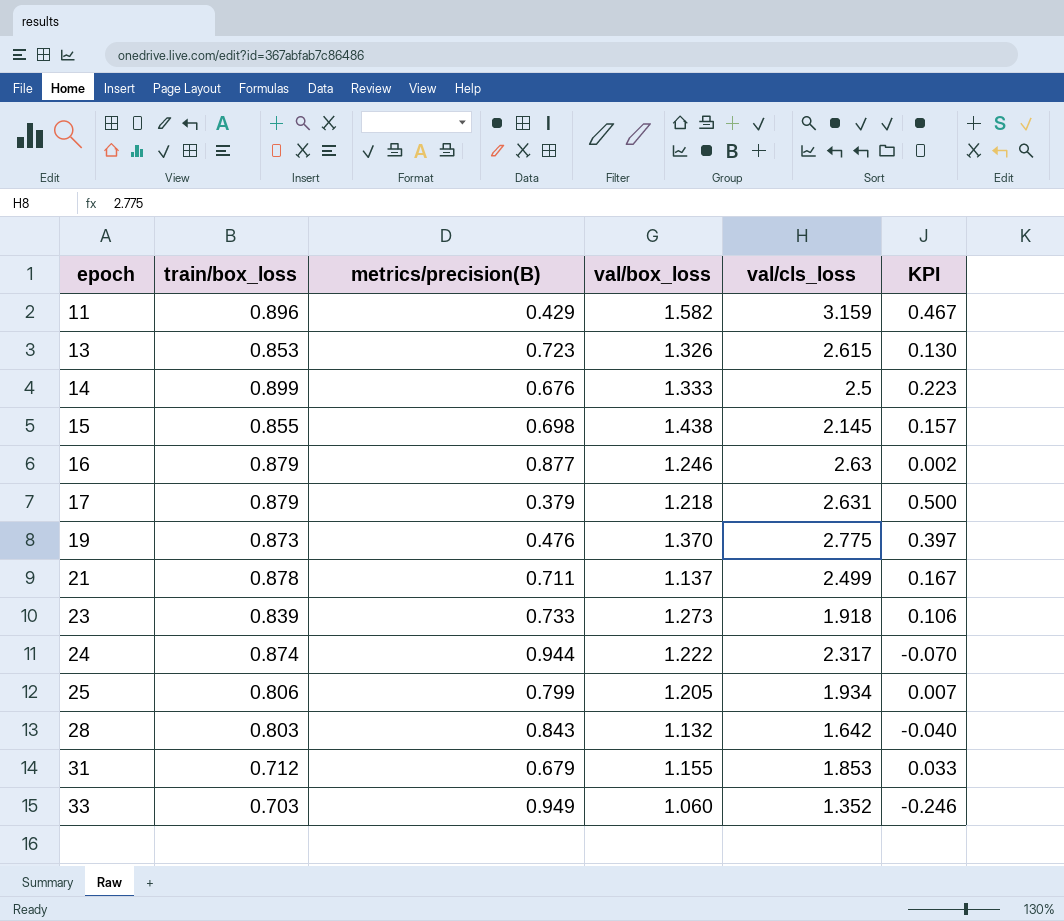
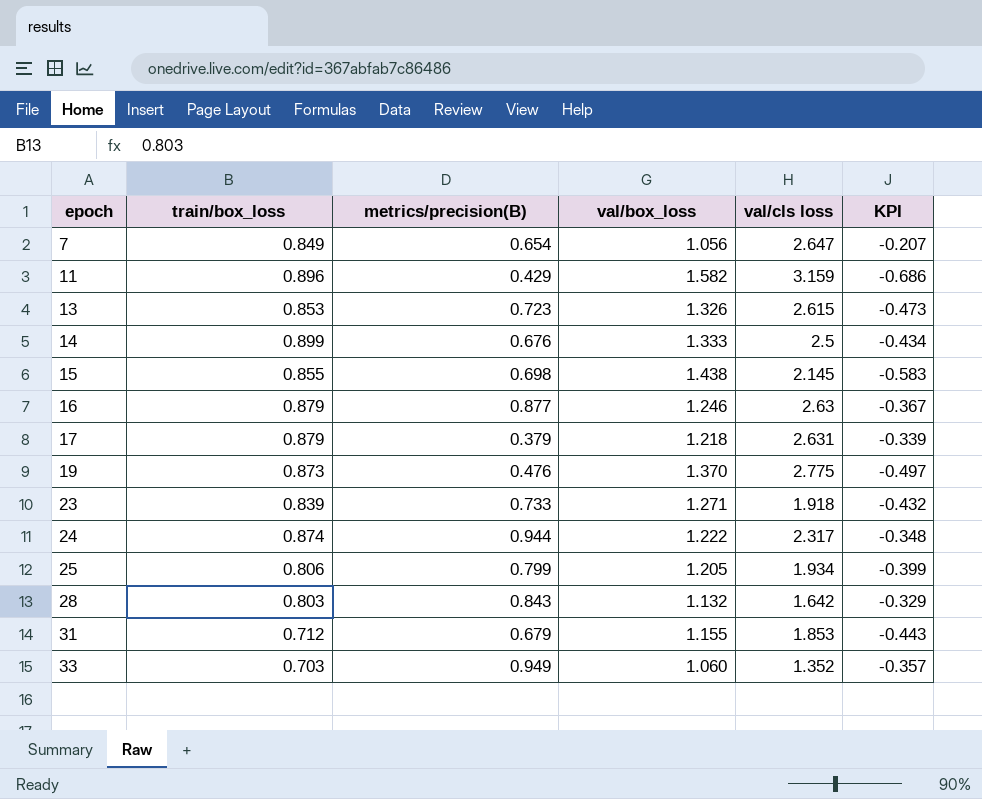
column name: val/cls_loss -> val/cls loss
column KPI | formula: [train/box_loss] - [metrics/precision(B)] -> [train/box_loss] - [val/box_loss]
row 21: 0.878 | 0.711 | 1.137 | 2.499 | 0.167 -> none
row 7: none -> 0.849 | 0.654 | 1.056 | 2.647 | -0.207
23 | val/box_loss: 1.273 -> 1.271

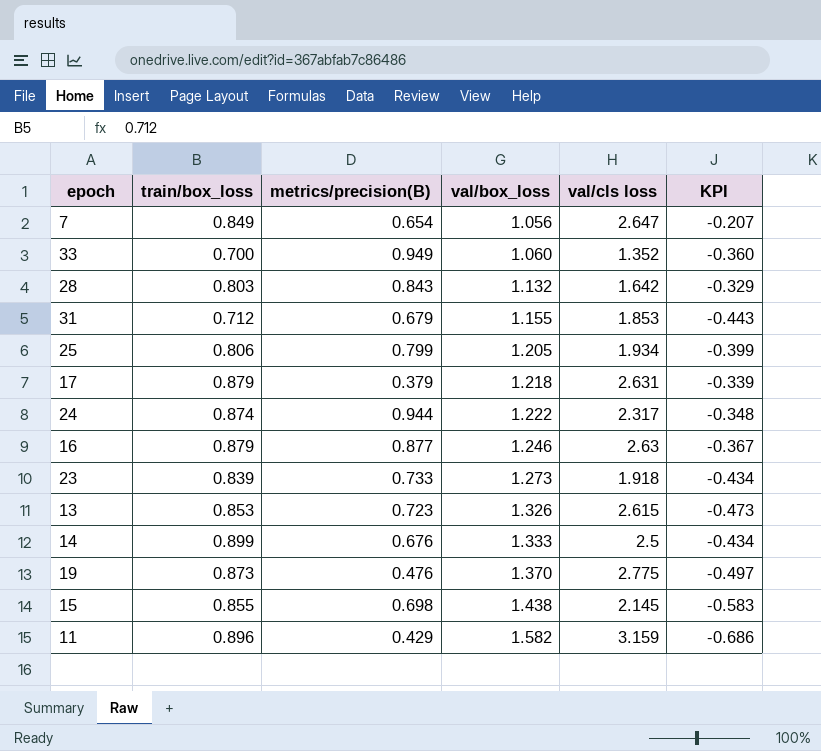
row order: epoch ascending -> val/box_loss ascending
33 | train/box_loss: 0.703 -> 0.700
33 | KPI: -0.357 -> -0.360
23 | val/box_loss: 1.271 -> 1.273
23 | KPI: -0.432 -> -0.434

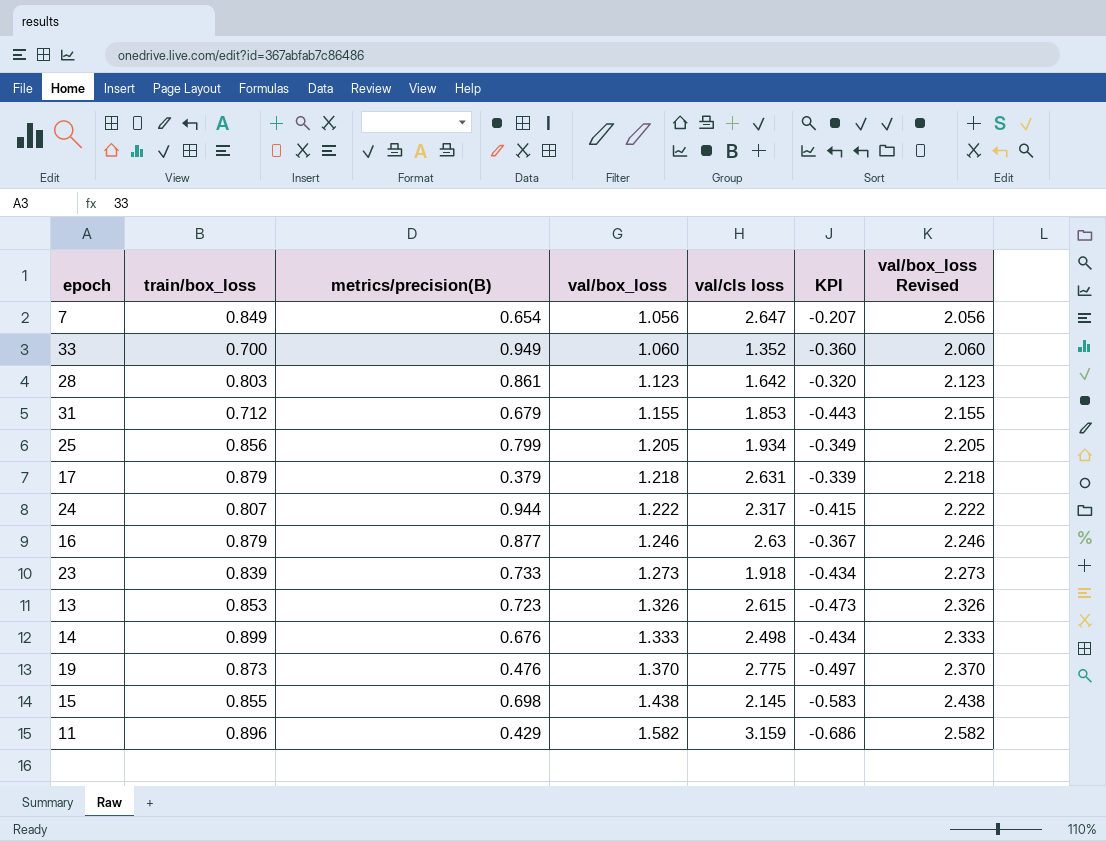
column val/box_loss Revised | formula: none -> [val/box_loss] + 1
28 | metrics/precision(B): 0.843 -> 0.861
28 | val/box_loss: 1.132 -> 1.123
28 | KPI: -0.329 -> -0.320
25 | train/box_loss: 0.806 -> 0.856
25 | KPI: -0.399 -> -0.349
24 | train/box_loss: 0.874 -> 0.807
24 | KPI: -0.348 -> -0.415
14 | val/cls loss: 2.5 -> 2.498

